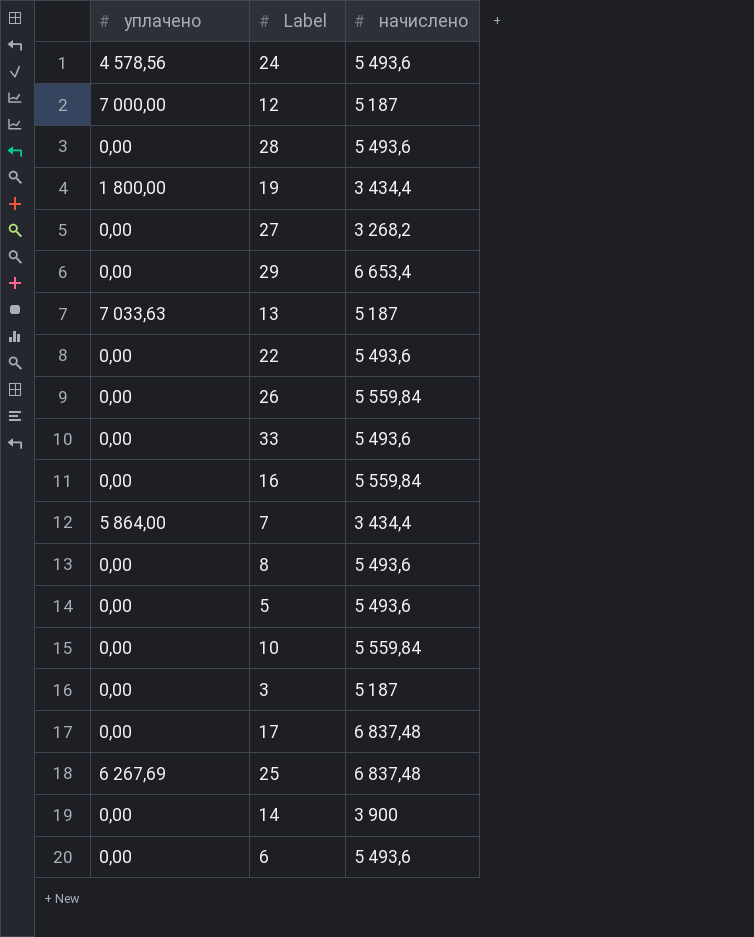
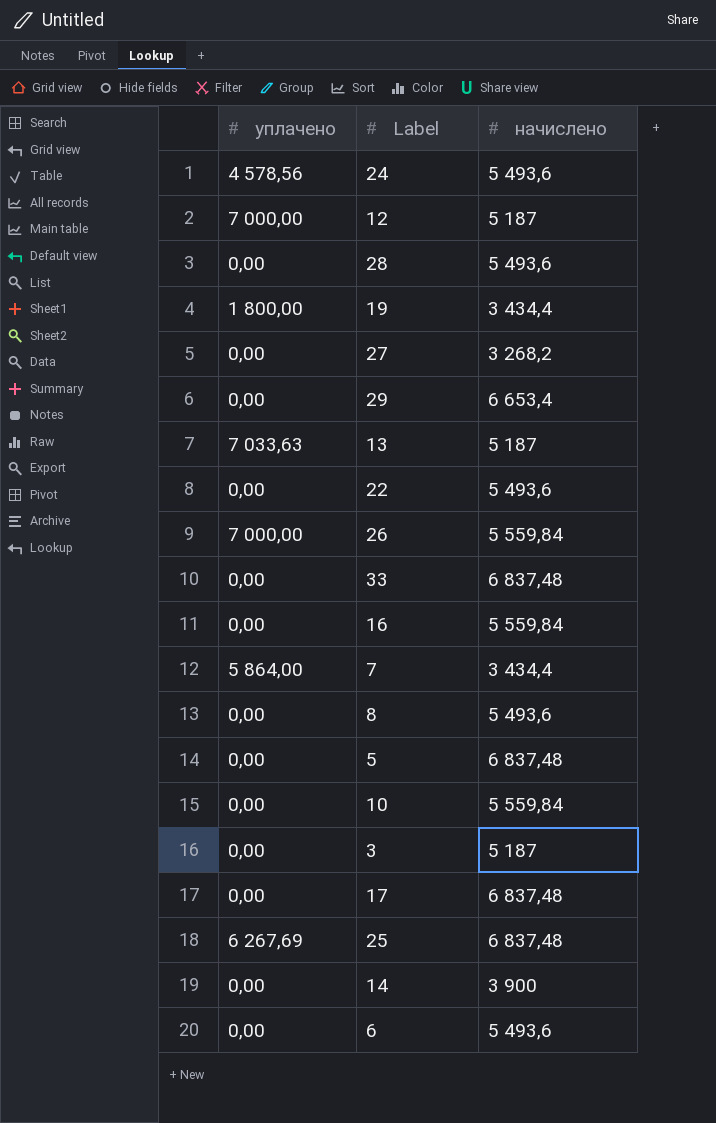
26 | уплачено: 0,00 -> 7 000,00
33 | начислено: 5 493,6 -> 6 837,48
5 | начислено: 5 493,6 -> 6 837,48

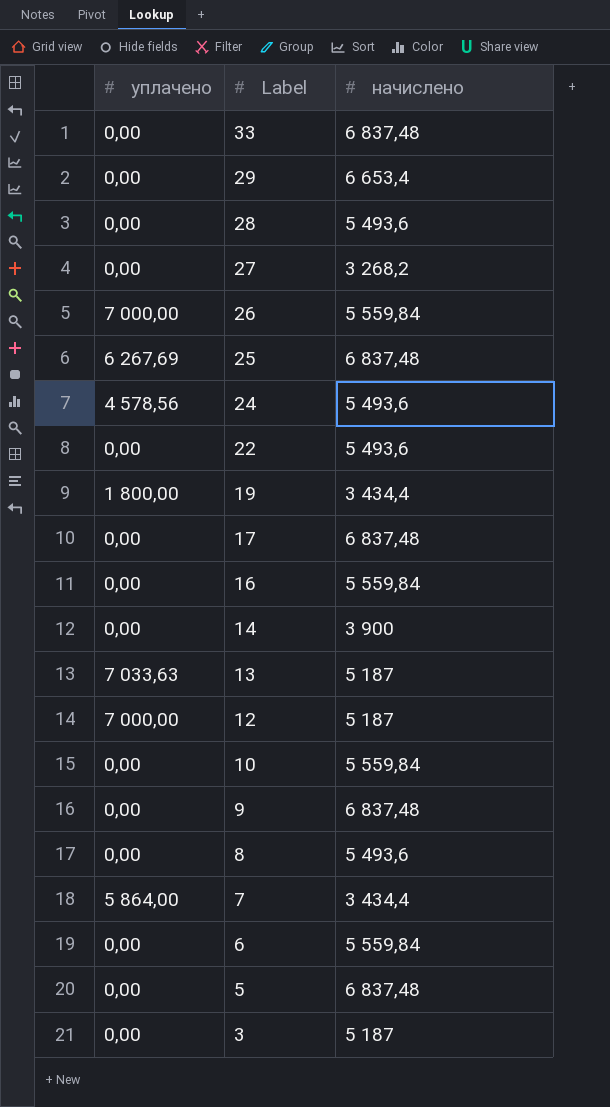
row order: none -> Label descending
row 9: none -> 0,00 | 6 837,48
6 | начислено: 5 493,6 -> 5 559,84

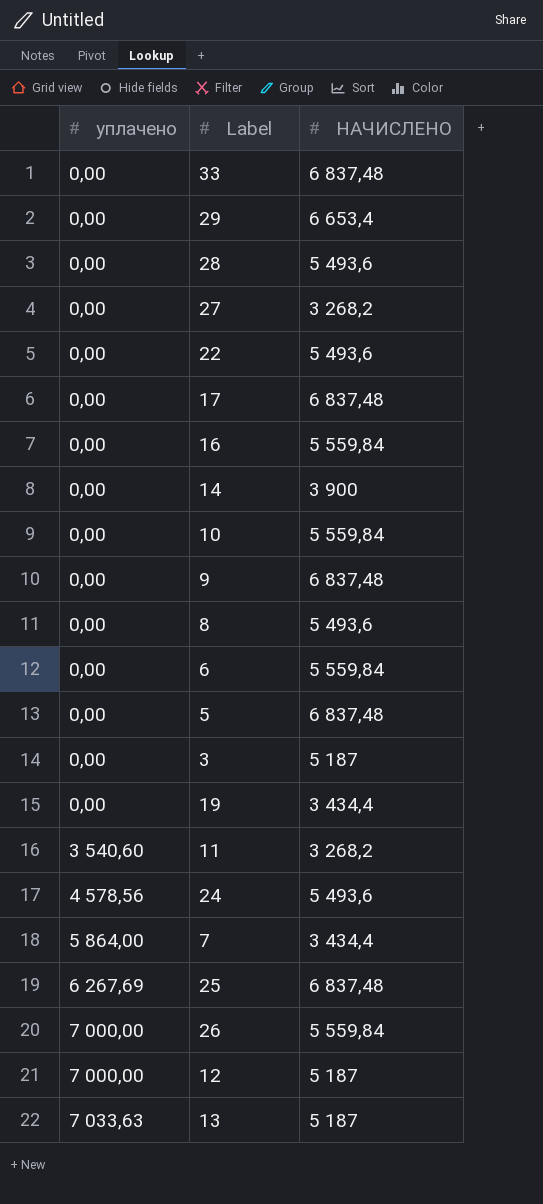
row order: Label descending -> уплачено ascending
column name: начислено -> НАЧИСЛЕНО
19 | уплачено: 1 800,00 -> 0,00
row 11: none -> 3 540,60 | 3 268,2

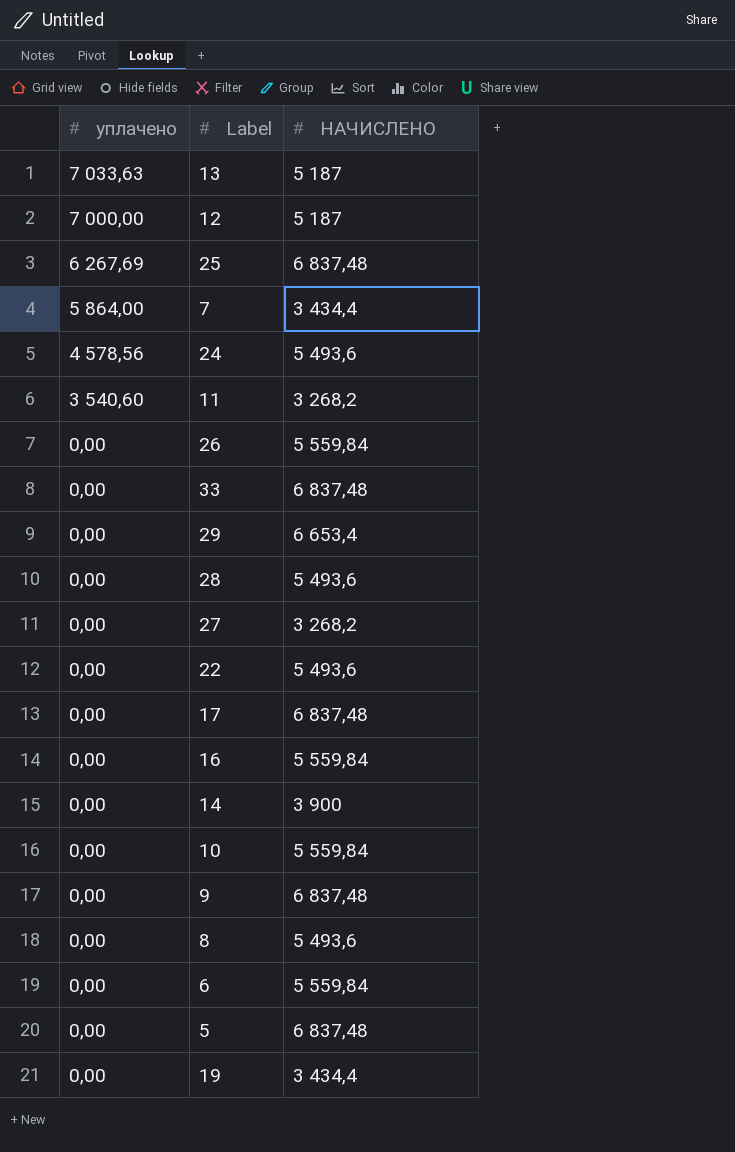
row order: уплачено ascending -> уплачено descending
row 3: 0,00 | 5 187 -> none
26 | уплачено: 7 000,00 -> 0,00

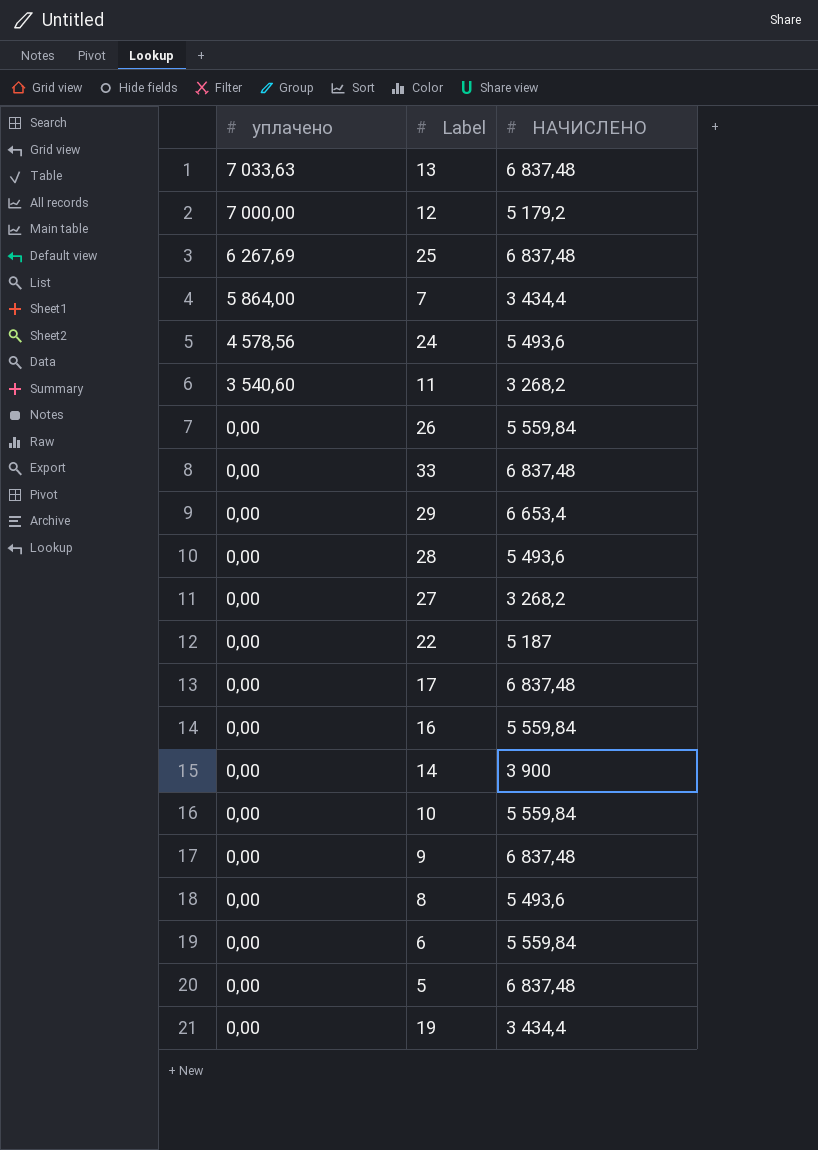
13 | НАЧИСЛЕНО: 5 187 -> 6 837,48
12 | НАЧИСЛЕНО: 5 187 -> 5 179,2
22 | НАЧИСЛЕНО: 5 493,6 -> 5 187

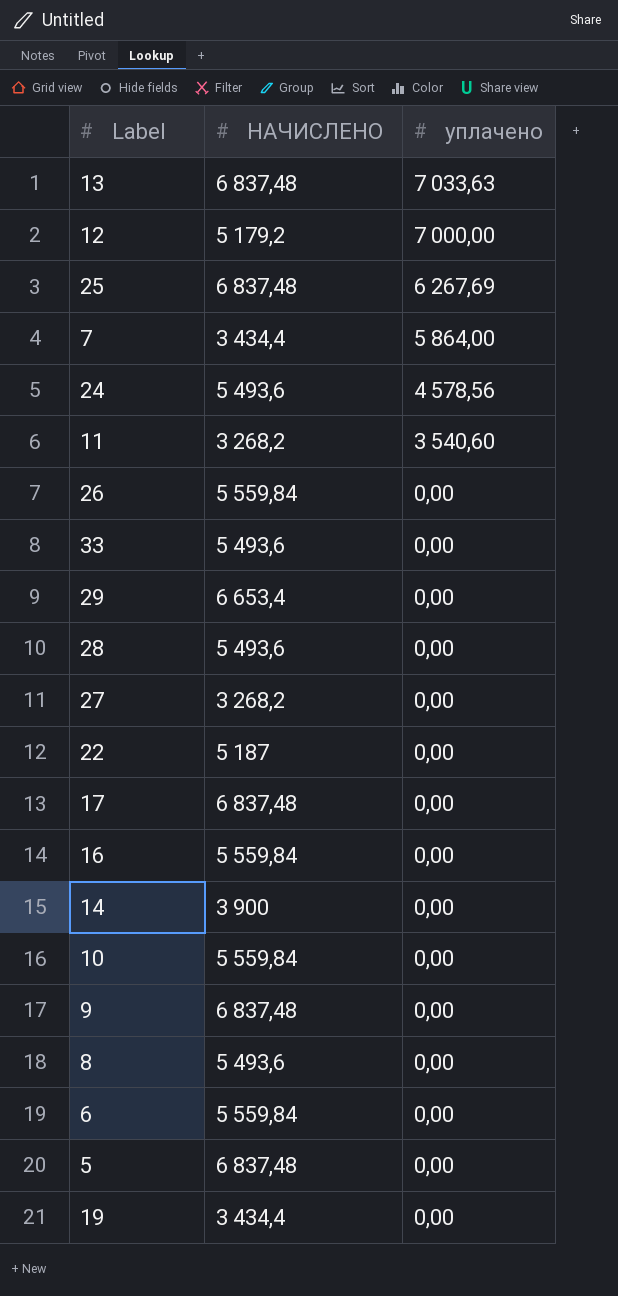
column уплачено | position: 1 -> 3
33 | НАЧИСЛЕНО: 6 837,48 -> 5 493,6

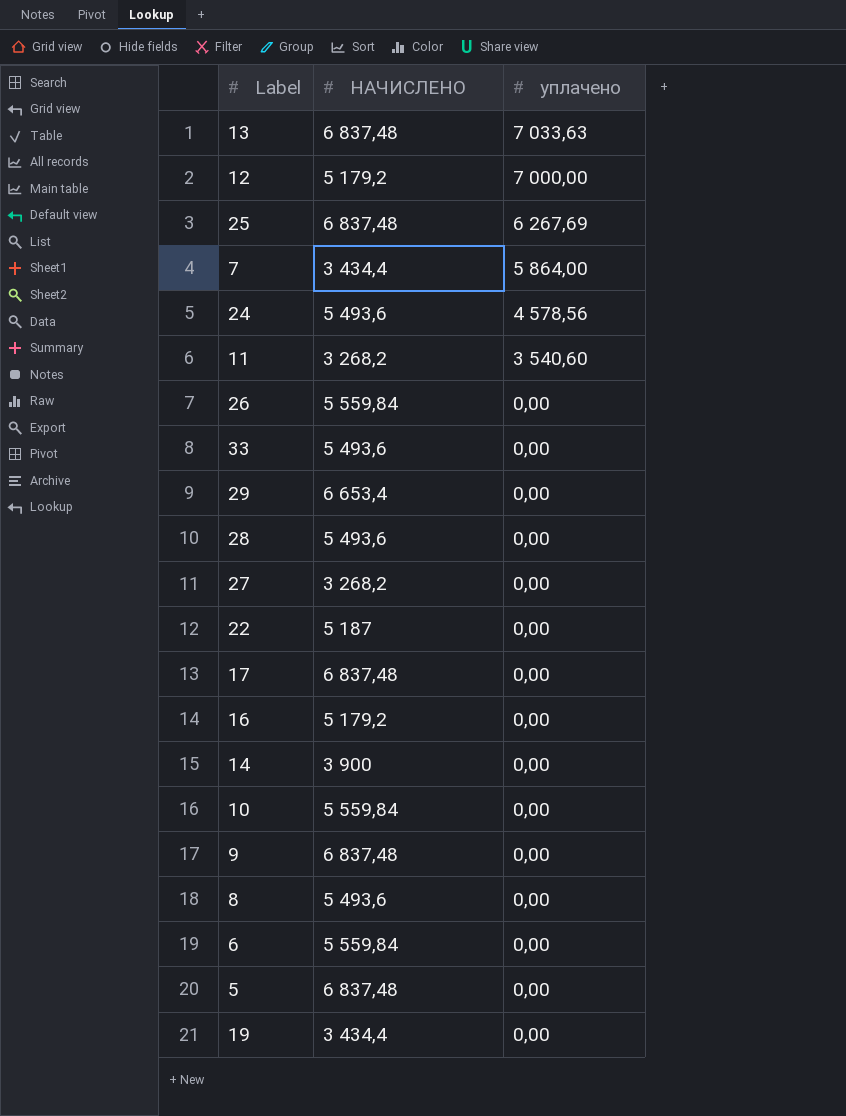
16 | НАЧИСЛЕНО: 5 559,84 -> 5 179,2

